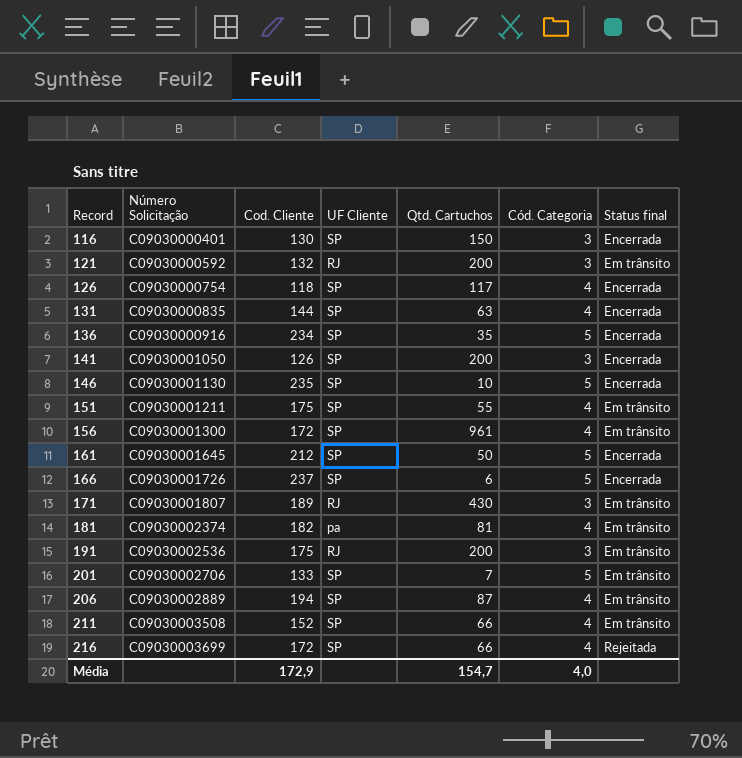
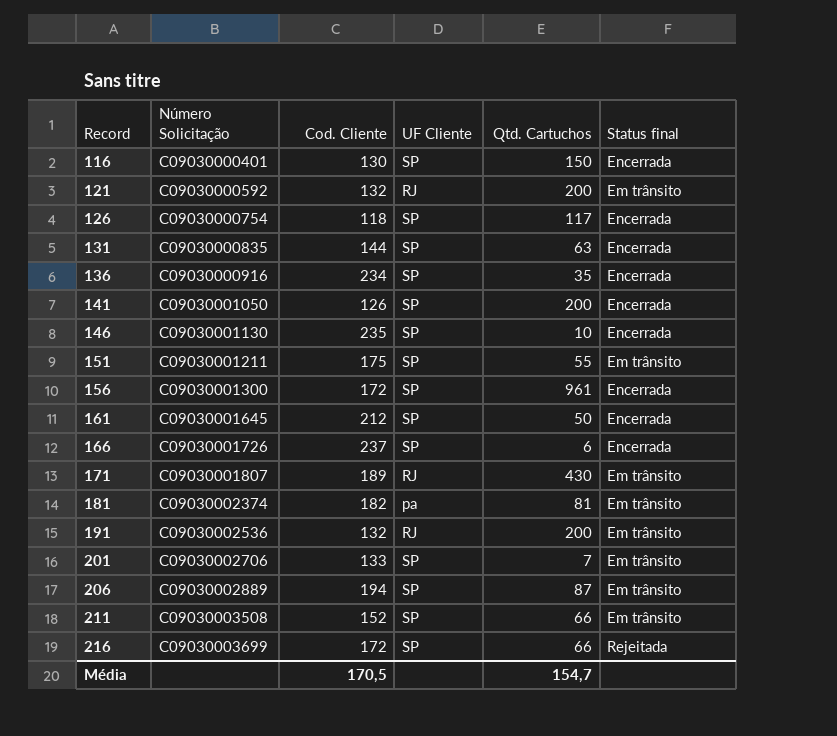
column Cód. Categoria | position: 6 -> none
156 | Status final: Em trânsito -> Encerrada
191 | Cod. Cliente: 175 -> 132
Média | Cod. Cliente: 172,9 -> 170,5

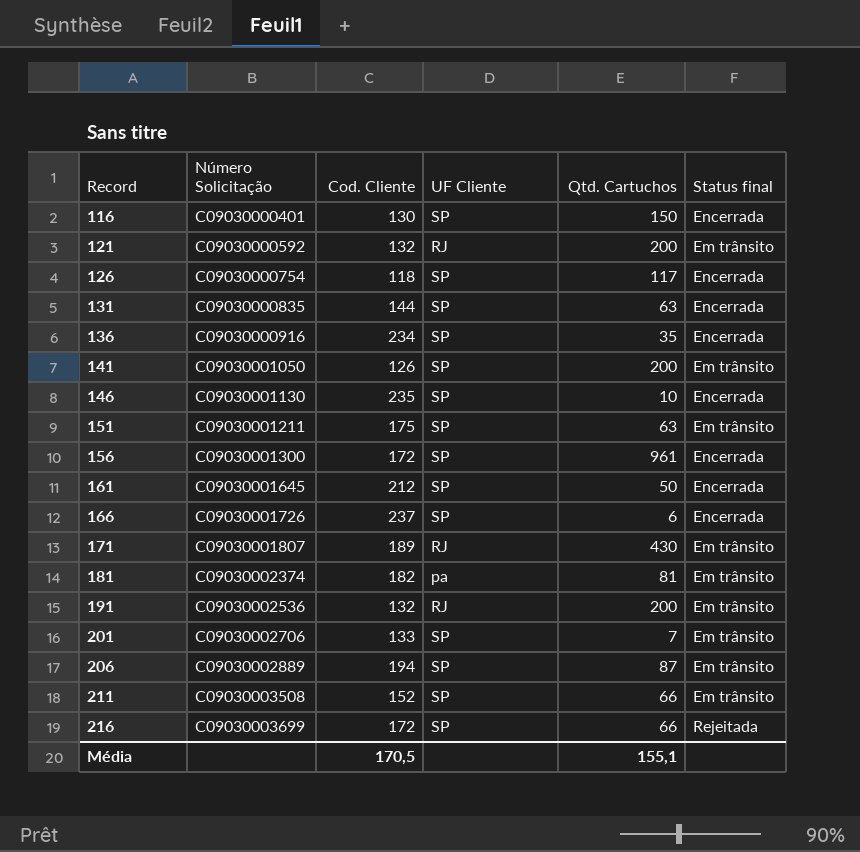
141 | Status final: Encerrada -> Em trânsito
151 | Qtd. Cartuchos: 55 -> 63
Média | Qtd. Cartuchos: 154,7 -> 155,1

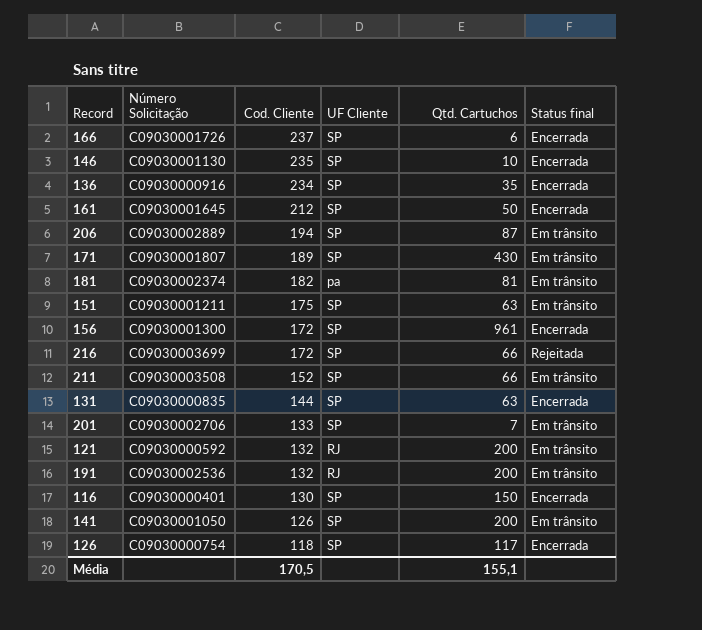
row order: Record ascending -> Cod. Cliente descending
171 | UF Cliente: RJ -> SP

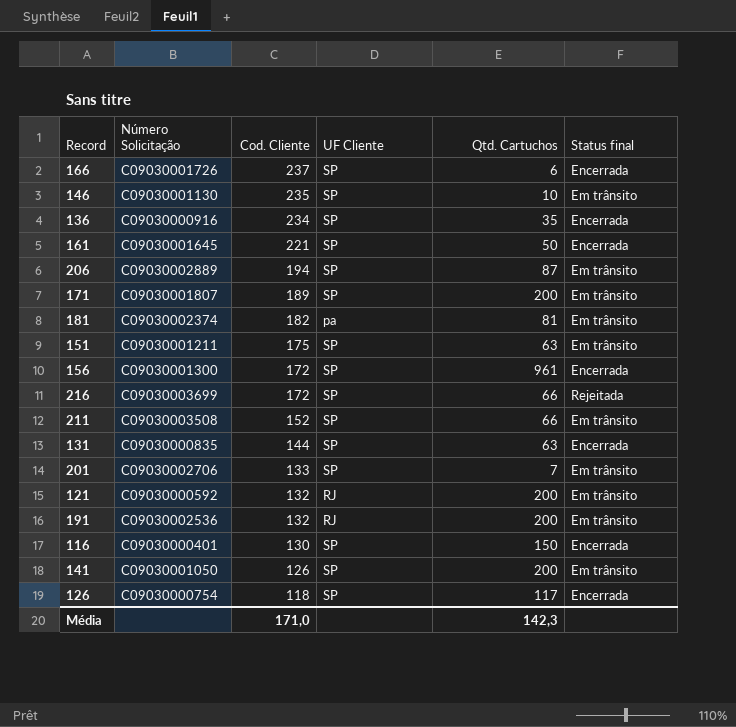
146 | Status final: Encerrada -> Em trânsito
161 | Cod. Cliente: 212 -> 221
171 | Qtd. Cartuchos: 430 -> 200
Média | Cod. Cliente: 170,5 -> 171,0
Média | Qtd. Cartuchos: 155,1 -> 142,3

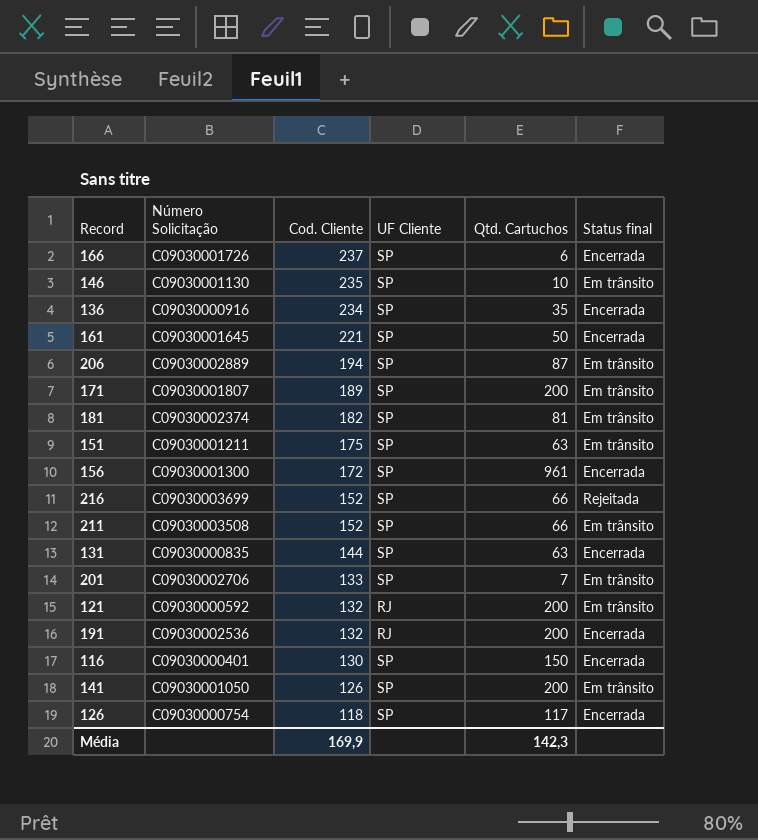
181 | UF Cliente: pa -> SP
216 | Cod. Cliente: 172 -> 152
191 | Status final: Em trânsito -> Encerrada
Média | Cod. Cliente: 171,0 -> 169,9

